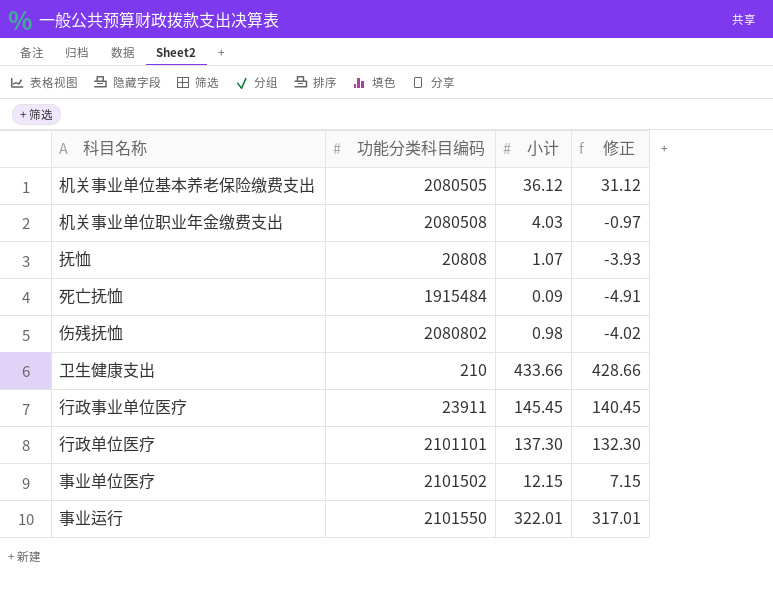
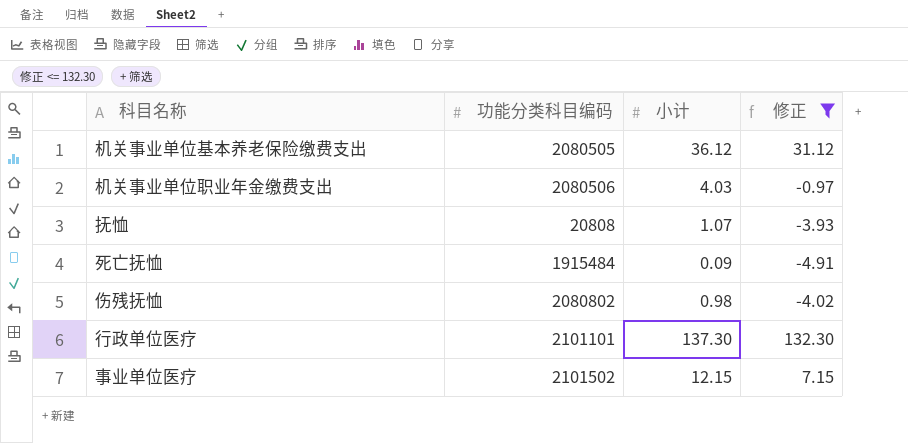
filter: none -> 修正 <= 132.30
机关事业单位职业年金缴费支出 | 功能分类科目编码: 2080508 -> 2080506

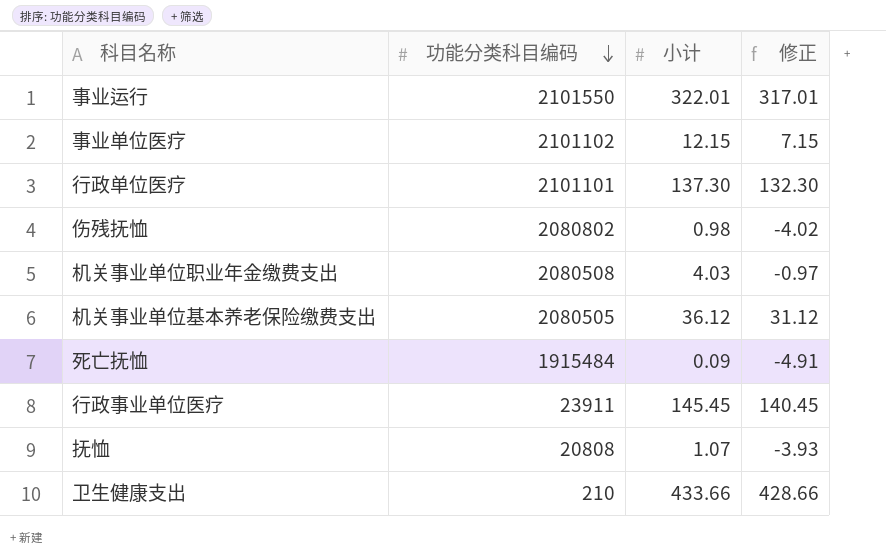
filter: 修正 <= 132.30 -> none
row order: none -> 功能分类科目编码 descending
事业单位医疗 | 功能分类科目编码: 2101502 -> 2101102
机关事业单位职业年金缴费支出 | 功能分类科目编码: 2080506 -> 2080508

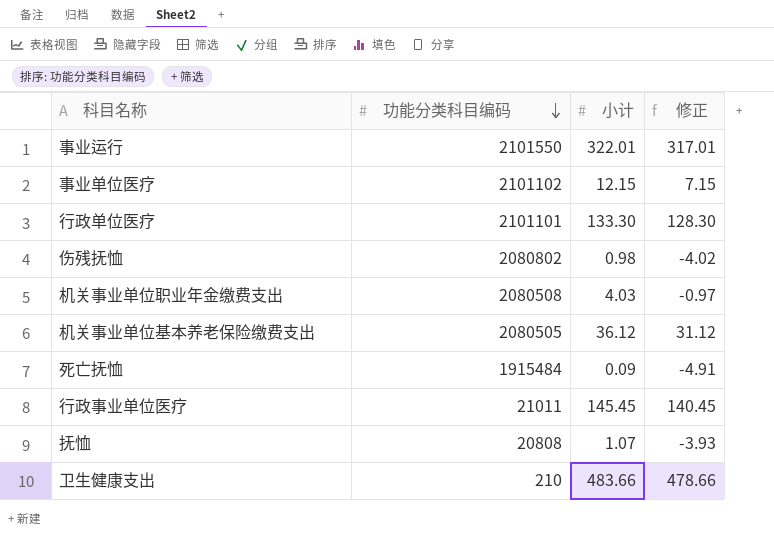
行政单位医疗 | 小计: 137.30 -> 133.30
行政单位医疗 | 修正: 132.30 -> 128.30
行政事业单位医疗 | 功能分类科目编码: 23911 -> 21011
卫生健康支出 | 小计: 433.66 -> 483.66
卫生健康支出 | 修正: 428.66 -> 478.66

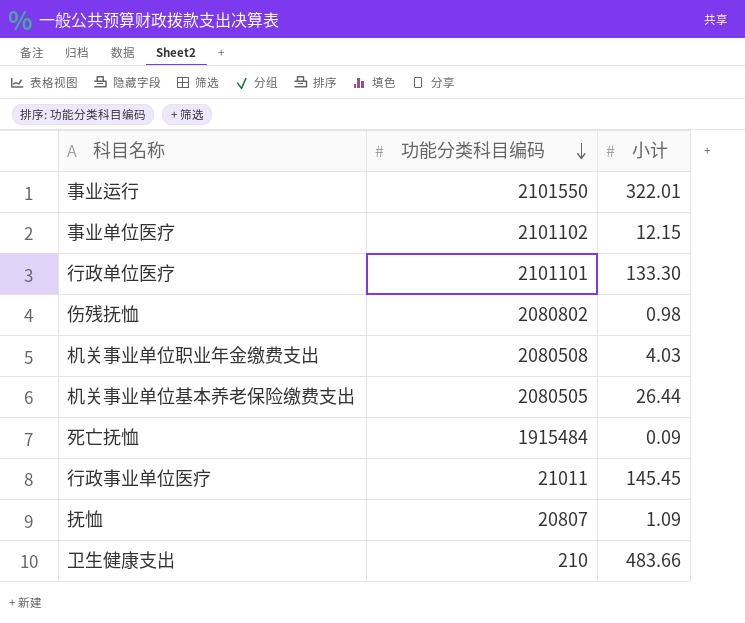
column 修正 | formula: [小计] - 5 -> none
机关事业单位基本养老保险缴费支出 | 小计: 36.12 -> 26.44
抚恤 | 功能分类科目编码: 20808 -> 20807
抚恤 | 小计: 1.07 -> 1.09

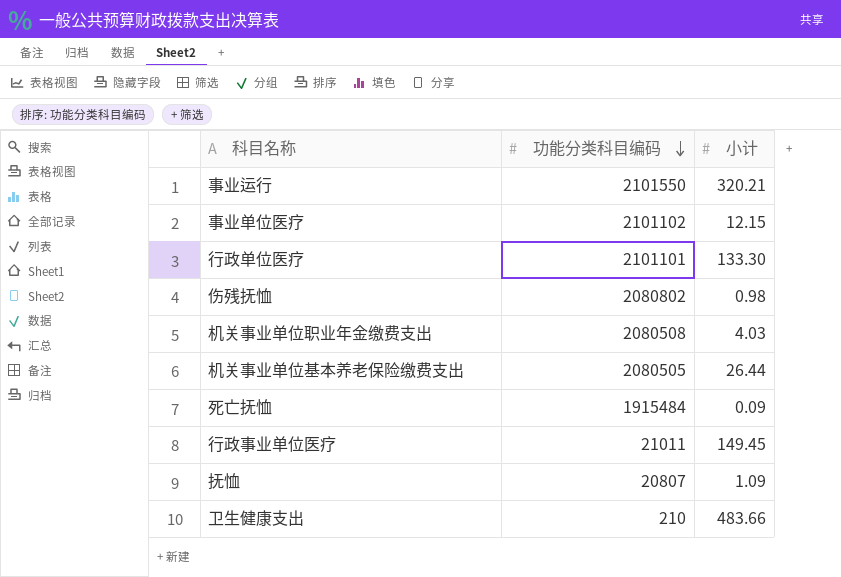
事业运行 | 小计: 322.01 -> 320.21
行政事业单位医疗 | 小计: 145.45 -> 149.45

